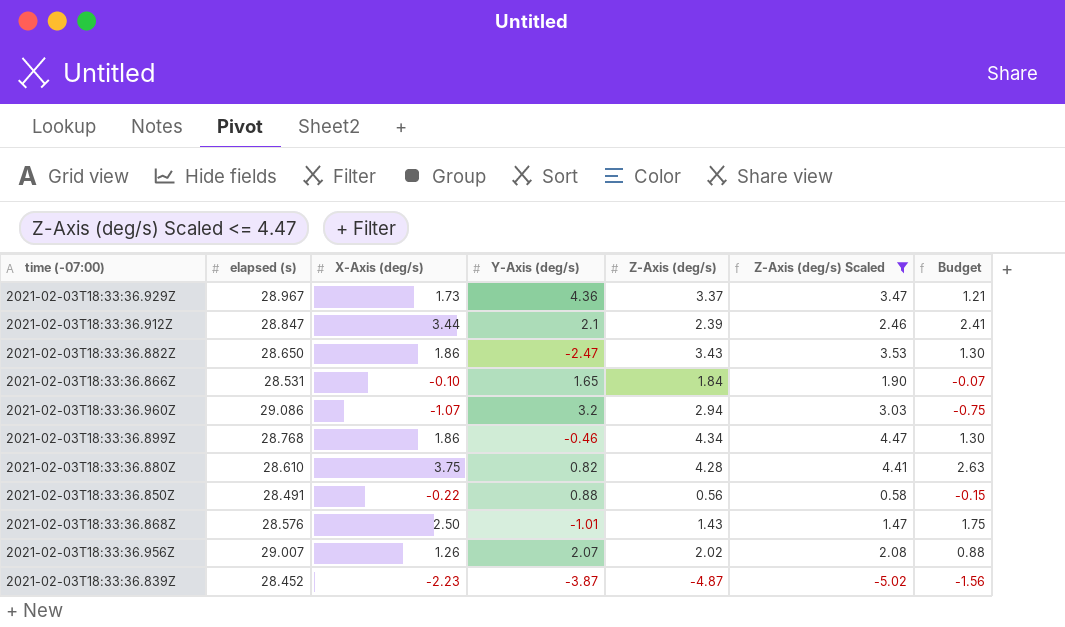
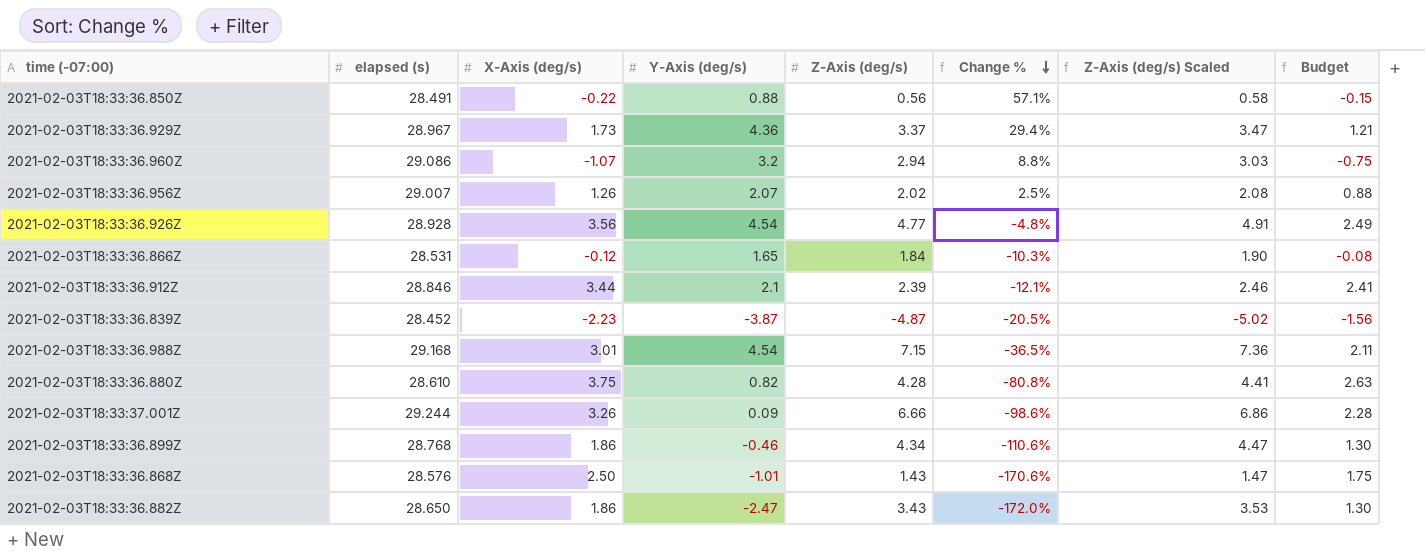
filter: Z-Axis (deg/s) Scaled <= 4.47 -> none
row order: none -> Change % descending
column Change % | formula: none -> ([Y-Axis (deg/s)] - [Z-Axis (deg/s)]) / [Z-Axis (deg/s)]
2021-02-03T18:33:36.866Z | X-Axis (deg/s): -0.10 -> -0.12
2021-02-03T18:33:36.866Z | Budget: -0.07 -> -0.08
2021-02-03T18:33:36.912Z | elapsed (s): 28.847 -> 28.846

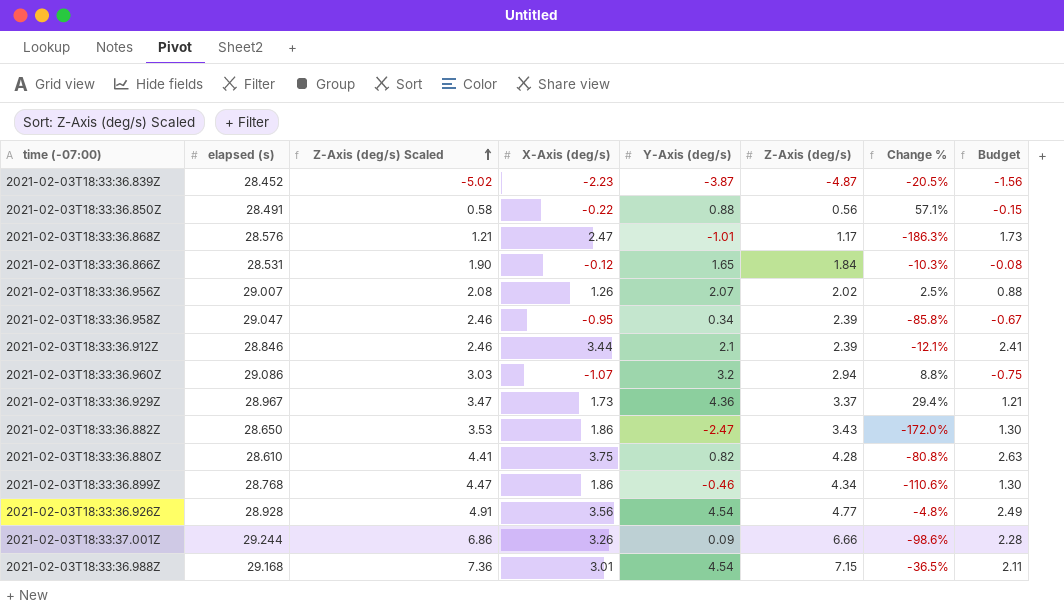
row order: Change % descending -> Z-Axis (deg/s) Scaled ascending
column Z-Axis (deg/s) Scaled | position: 7 -> 3
2021-02-03T18:33:36.868Z | Z-Axis (deg/s) Scaled: 1.47 -> 1.21
2021-02-03T18:33:36.868Z | X-Axis (deg/s): 2.50 -> 2.47
2021-02-03T18:33:36.868Z | Z-Axis (deg/s): 1.43 -> 1.17
2021-02-03T18:33:36.868Z | Change %: -170.6% -> -186.3%
2021-02-03T18:33:36.868Z | Budget: 1.75 -> 1.73
row 2021-02-03T18:33:36.958Z: none -> 29.047 | 2.46 | -0.95 | 0.34 | 2.39 | -85.8% | -0.67

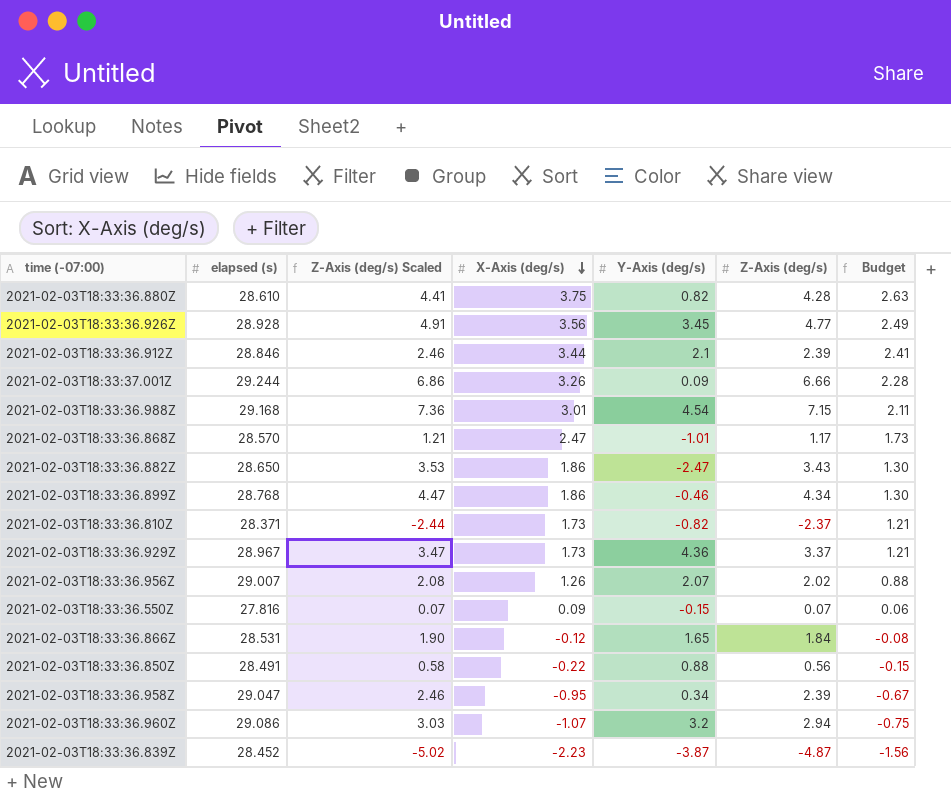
row order: Z-Axis (deg/s) Scaled ascending -> X-Axis (deg/s) descending
column Change % | formula: ([Y-Axis (deg/s)] - [Z-Axis (deg/s)]) / [Z-Axis (deg/s)] -> none
2021-02-03T18:33:36.926Z | Y-Axis (deg/s): 4.54 -> 3.45
2021-02-03T18:33:36.868Z | elapsed (s): 28.576 -> 28.570
row 2021-02-03T18:33:36.810Z: none -> 28.371 | -2.44 | 1.73 | -0.82 | -2.37 | 1.21
row 2021-02-03T18:33:36.550Z: none -> 27.816 | 0.07 | 0.09 | -0.15 | 0.07 | 0.06

